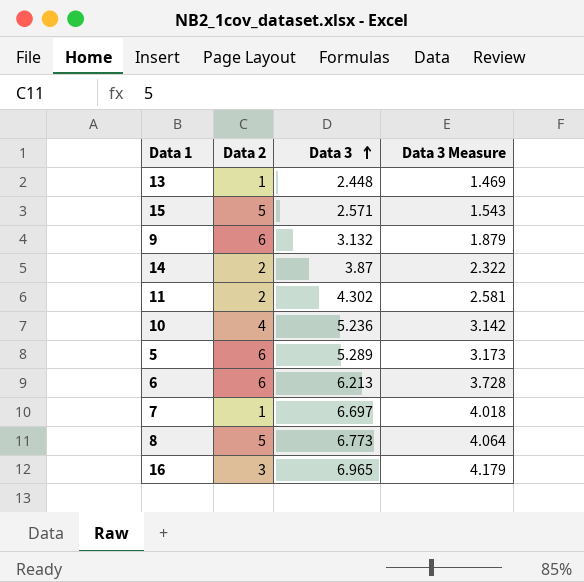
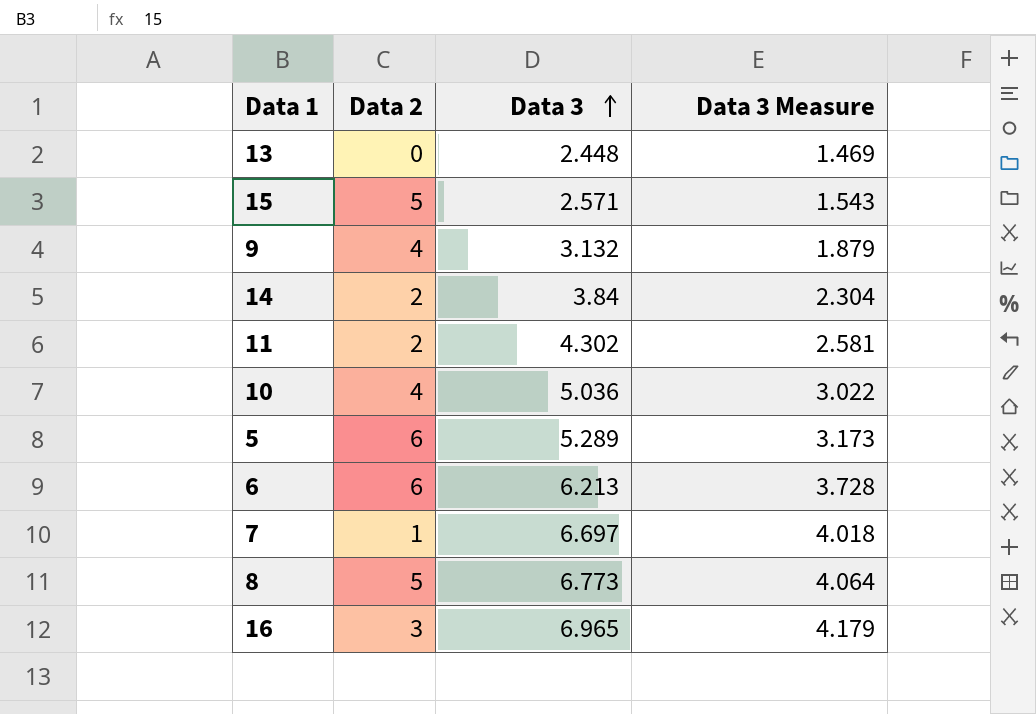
13 | Data 2: 1 -> 0
9 | Data 2: 6 -> 4
14 | Data 3: 3.87 -> 3.84
14 | Data 3 Measure: 2.322 -> 2.304
10 | Data 3: 5.236 -> 5.036
10 | Data 3 Measure: 3.142 -> 3.022

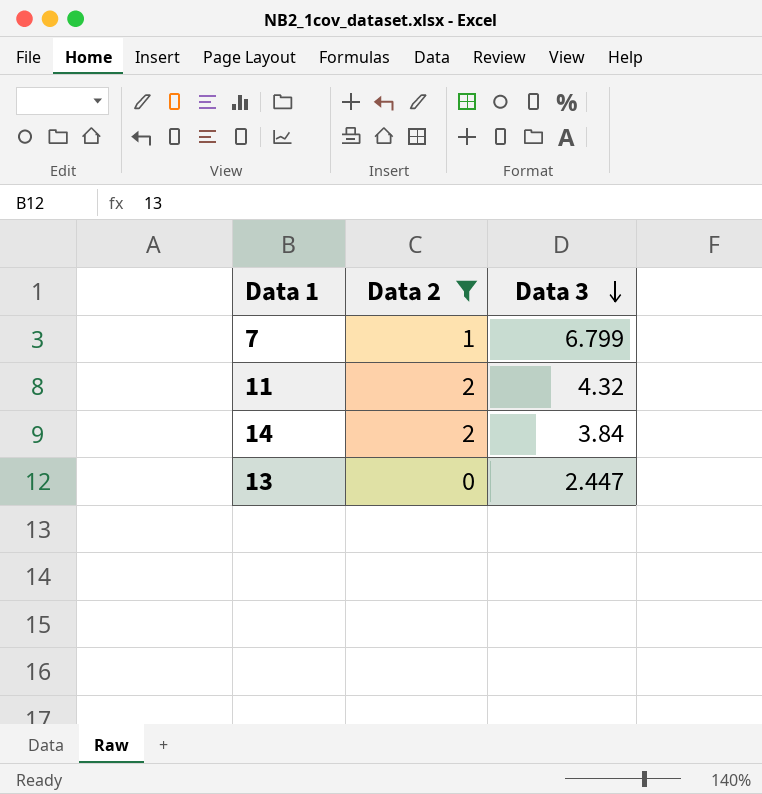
filter: none -> Data 2 <= 2
row order: Data 3 ascending -> Data 3 descending
column Data 3 Measure | formula: [Data 3] * 0.6 -> none
7 | Data 3: 6.697 -> 6.799
11 | Data 3: 4.302 -> 4.32
13 | Data 3: 2.448 -> 2.447

